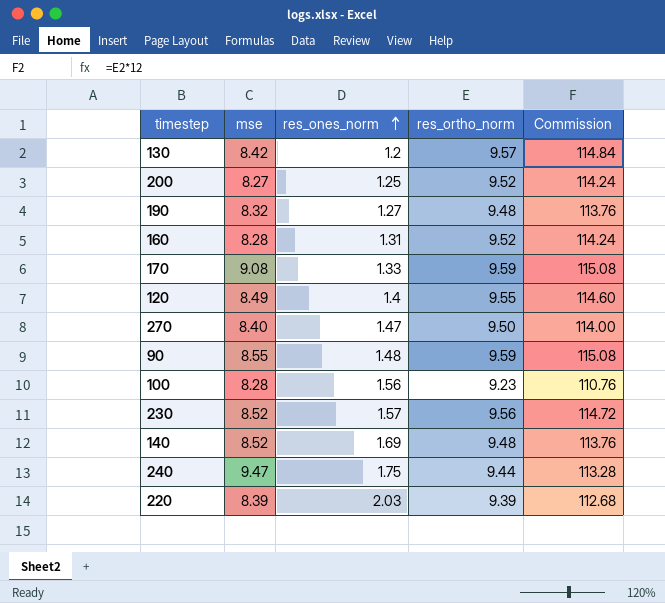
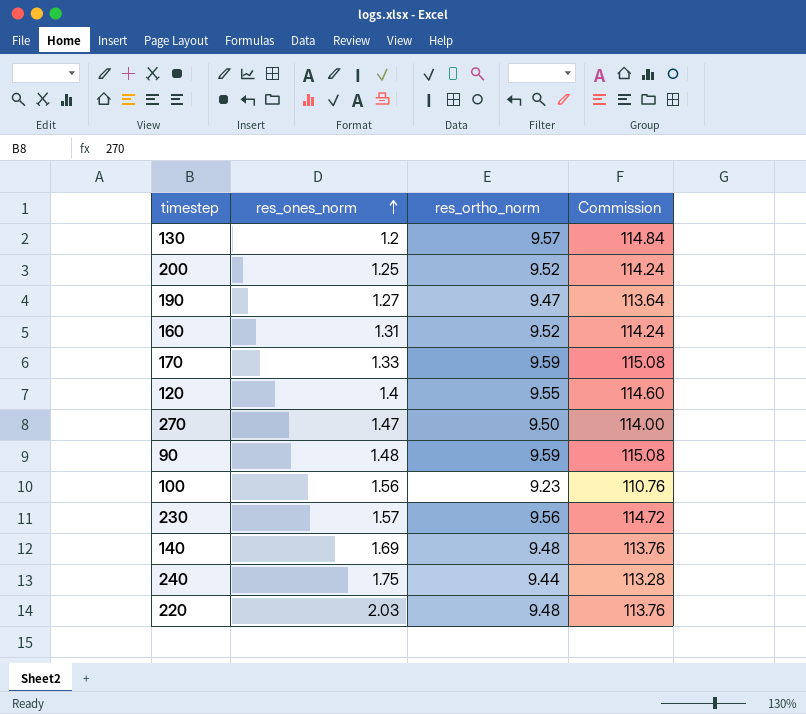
column mse | position: 2 -> none
190 | res_ortho_norm: 9.48 -> 9.47
190 | Commission: 113.76 -> 113.64
220 | res_ortho_norm: 9.39 -> 9.48
220 | Commission: 112.68 -> 113.76

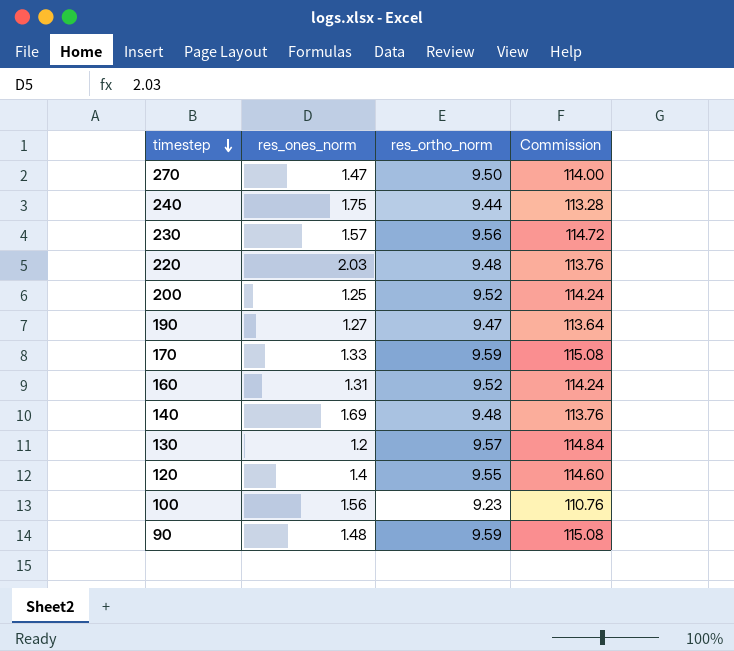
row order: res_ones_norm ascending -> timestep descending

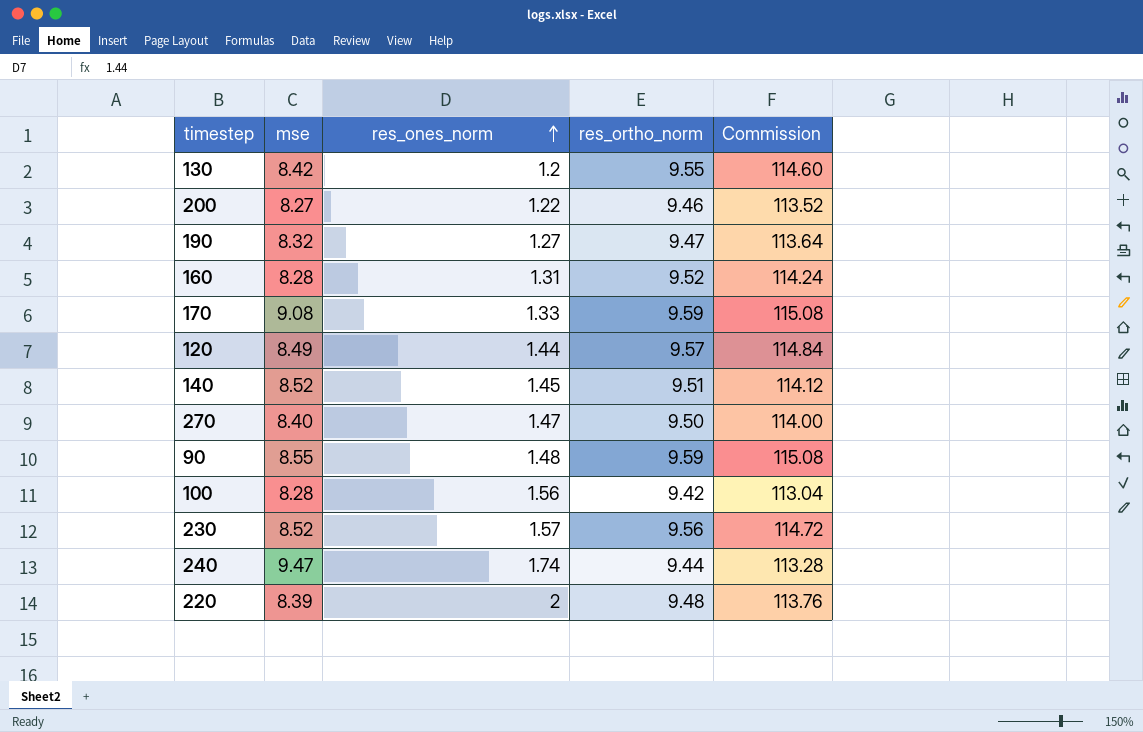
row order: timestep descending -> res_ones_norm ascending
column mse | position: none -> 2
130 | res_ortho_norm: 9.57 -> 9.55
130 | Commission: 114.84 -> 114.60
200 | res_ones_norm: 1.25 -> 1.22
200 | res_ortho_norm: 9.52 -> 9.46
200 | Commission: 114.24 -> 113.52
120 | res_ones_norm: 1.4 -> 1.44
120 | res_ortho_norm: 9.55 -> 9.57
120 | Commission: 114.60 -> 114.84
140 | res_ones_norm: 1.69 -> 1.45
140 | res_ortho_norm: 9.48 -> 9.51
140 | Commission: 113.76 -> 114.12
100 | res_ortho_norm: 9.23 -> 9.42
100 | Commission: 110.76 -> 113.04
240 | res_ones_norm: 1.75 -> 1.74
220 | res_ones_norm: 2.03 -> 2

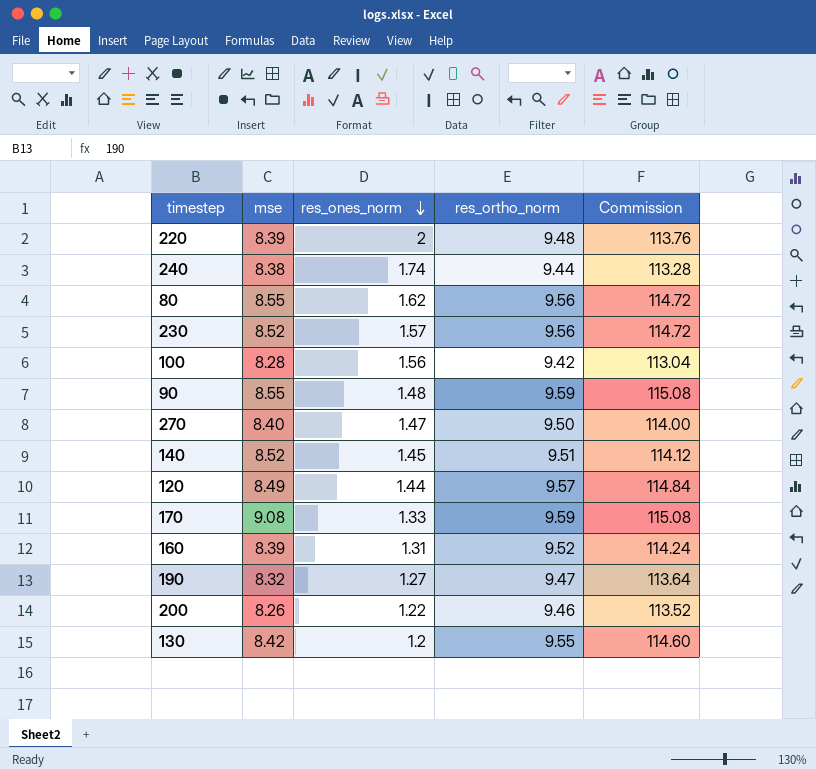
row order: res_ones_norm ascending -> res_ones_norm descending
240 | mse: 9.47 -> 8.38
row 80: none -> 8.55 | 1.62 | 9.56 | 114.72
160 | mse: 8.28 -> 8.39
200 | mse: 8.27 -> 8.26

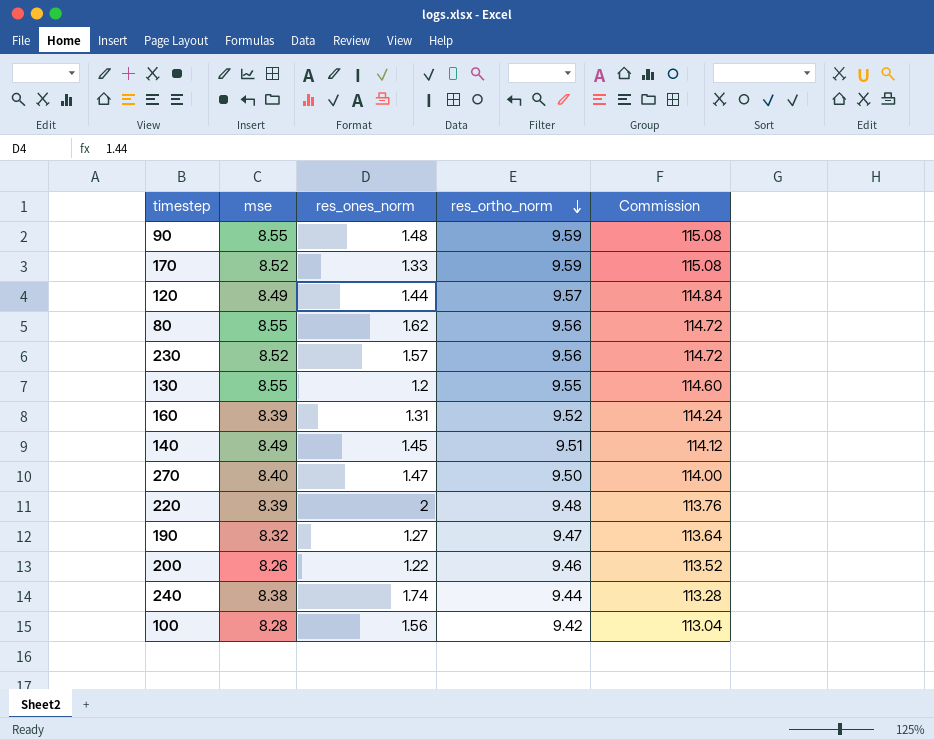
row order: res_ones_norm descending -> res_ortho_norm descending
170 | mse: 9.08 -> 8.52
130 | mse: 8.42 -> 8.55
140 | mse: 8.52 -> 8.49

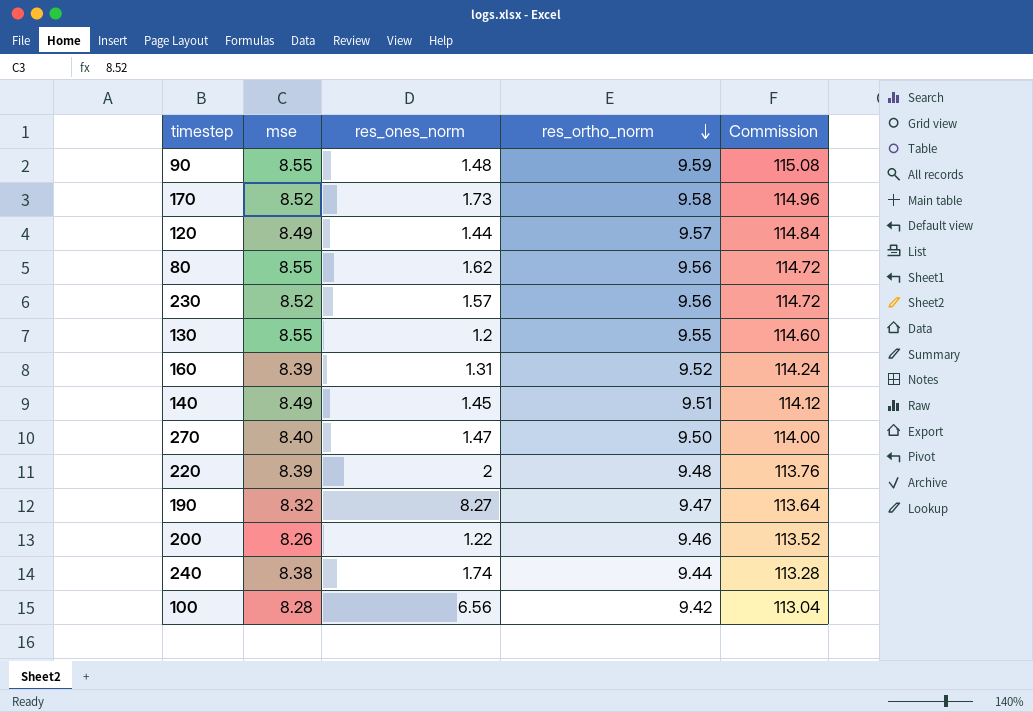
170 | res_ones_norm: 1.33 -> 1.73
170 | res_ortho_norm: 9.59 -> 9.58
170 | Commission: 115.08 -> 114.96
190 | res_ones_norm: 1.27 -> 8.27
100 | res_ones_norm: 1.56 -> 6.56

